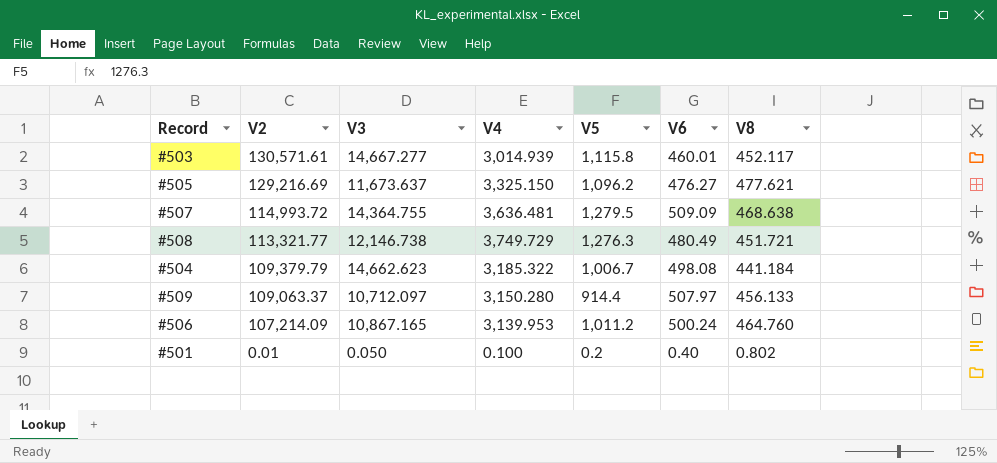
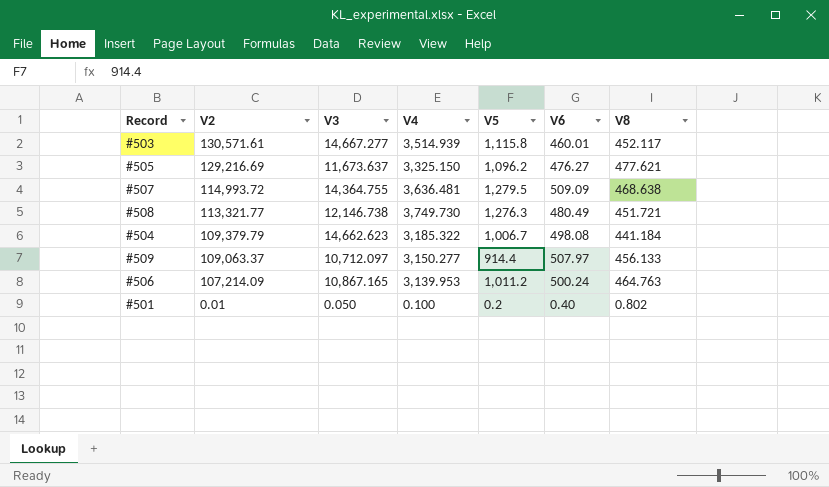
#503 | V4: 3,014.939 -> 3,514.939
#508 | V4: 3,749.729 -> 3,749.730
#509 | V4: 3,150.280 -> 3,150.277
#506 | V8: 464.760 -> 464.763

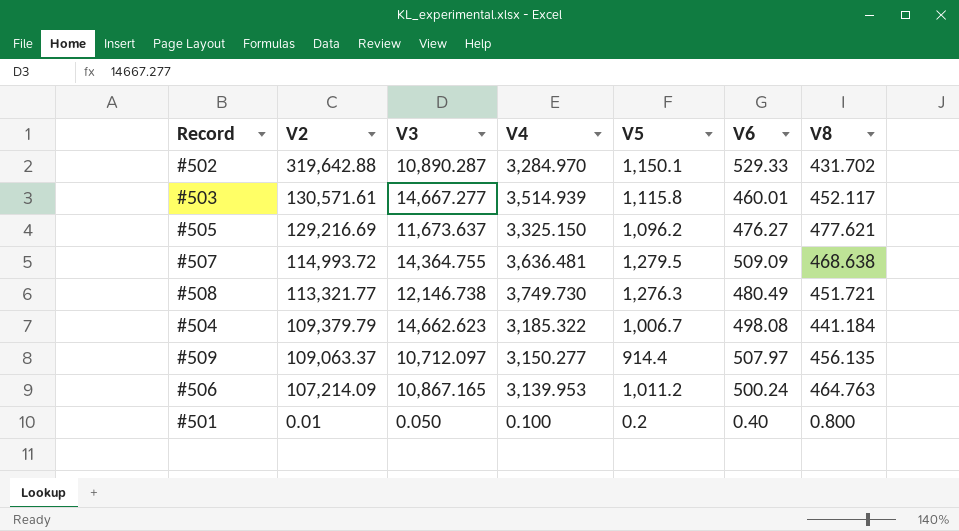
row #502: none -> 319,642.88 | 10,890.287 | 3,284.970 | 1,150.1 | 529.33 | 431.702
#509 | V8: 456.133 -> 456.135
#501 | V8: 0.802 -> 0.800

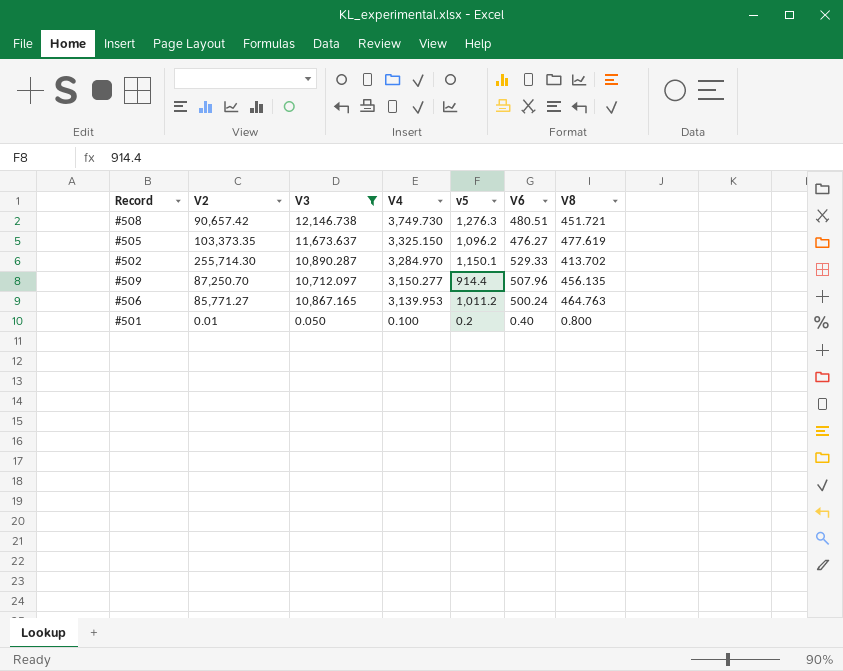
filter: none -> V3 <= 12,146.738
row order: V2 descending -> V4 descending
column name: V5 -> v5
#508 | V2: 113,321.77 -> 90,657.42
#508 | V6: 480.49 -> 480.51
#505 | V2: 129,216.69 -> 103,373.35
#505 | V8: 477.621 -> 477.619
#502 | V2: 319,642.88 -> 255,714.30
#502 | V8: 431.702 -> 413.702
#509 | V2: 109,063.37 -> 87,250.70
#509 | V6: 507.97 -> 507.96
#506 | V2: 107,214.09 -> 85,771.27

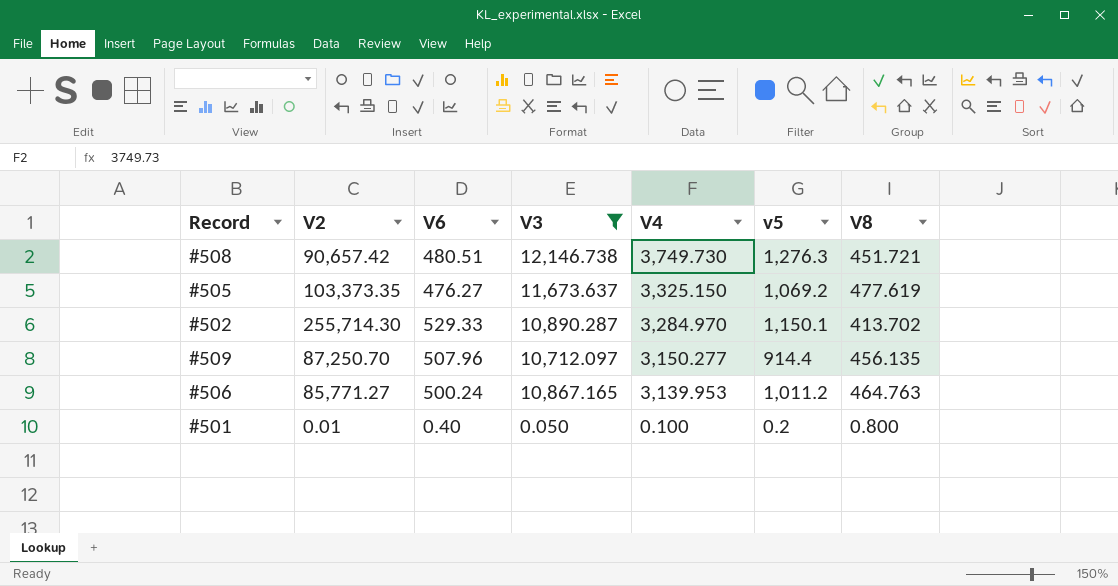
column V6 | position: 6 -> 3
#505 | v5: 1,096.2 -> 1,069.2

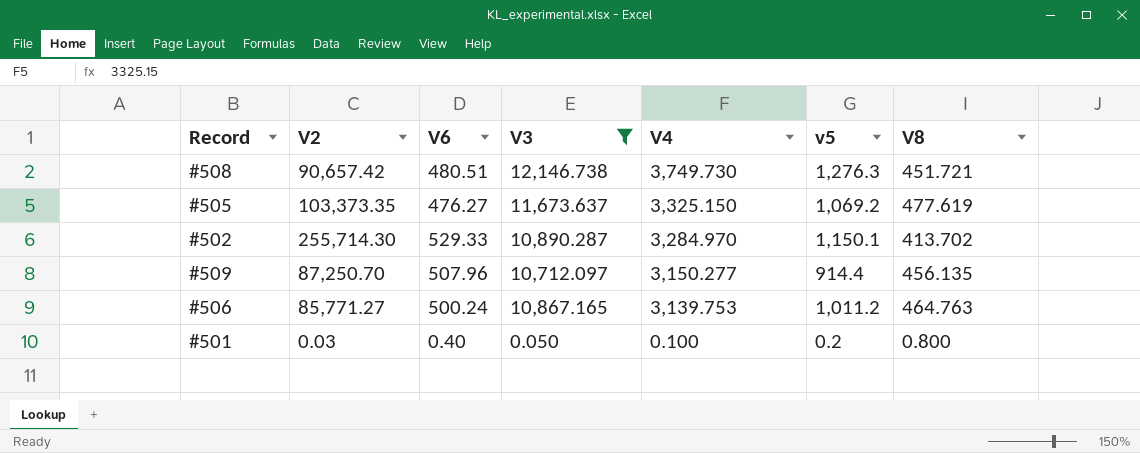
#506 | V4: 3,139.953 -> 3,139.753
#501 | V2: 0.01 -> 0.03

